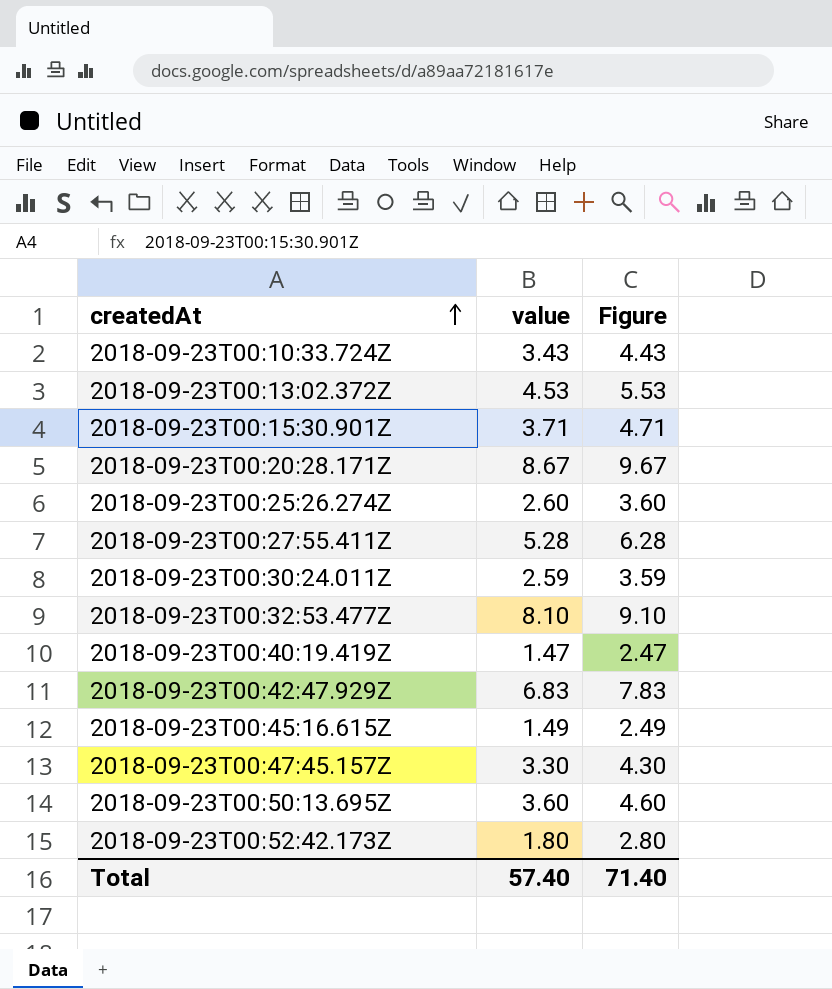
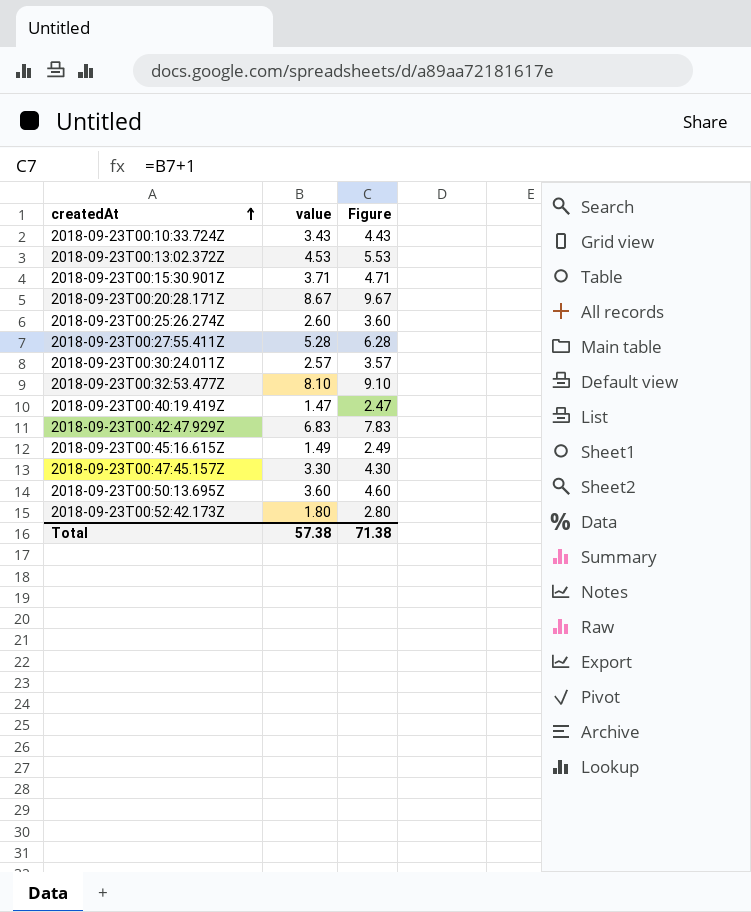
2018-09-23T00:30:24.011Z | value: 2.59 -> 2.57
2018-09-23T00:30:24.011Z | Figure: 3.59 -> 3.57
Total | value: 57.40 -> 57.38
Total | Figure: 71.40 -> 71.38

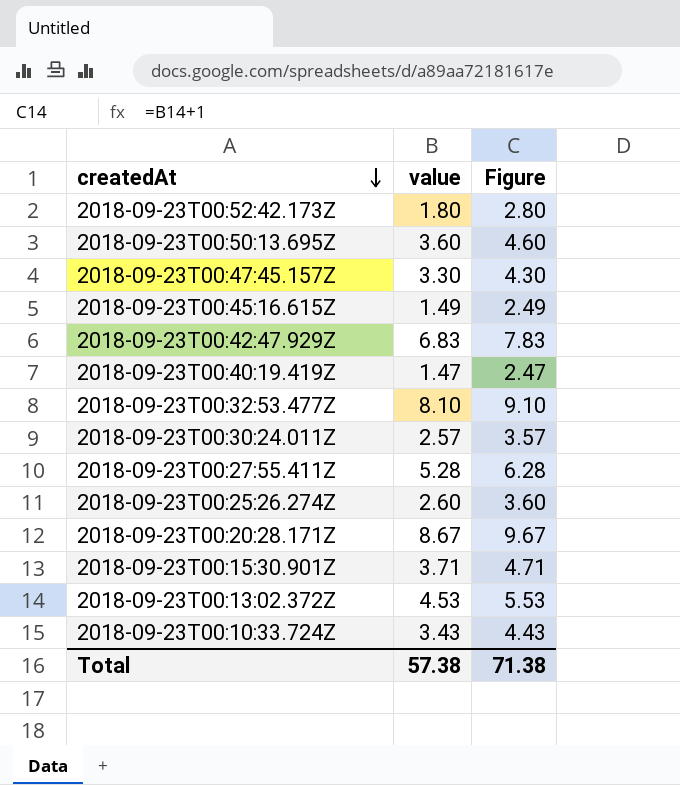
row order: createdAt ascending -> createdAt descending

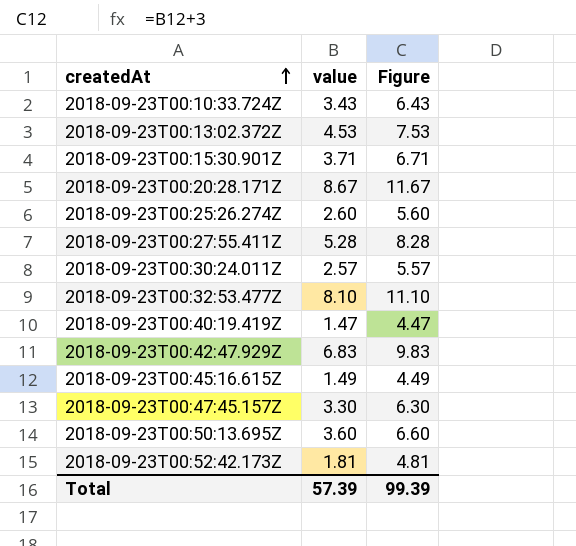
row order: createdAt descending -> createdAt ascending
column Figure | formula: [value] + 1 -> [value] + 3
2018-09-23T00:52:42.173Z | value: 1.80 -> 1.81
Total | value: 57.38 -> 57.39
Total | Figure: 71.38 -> 99.39

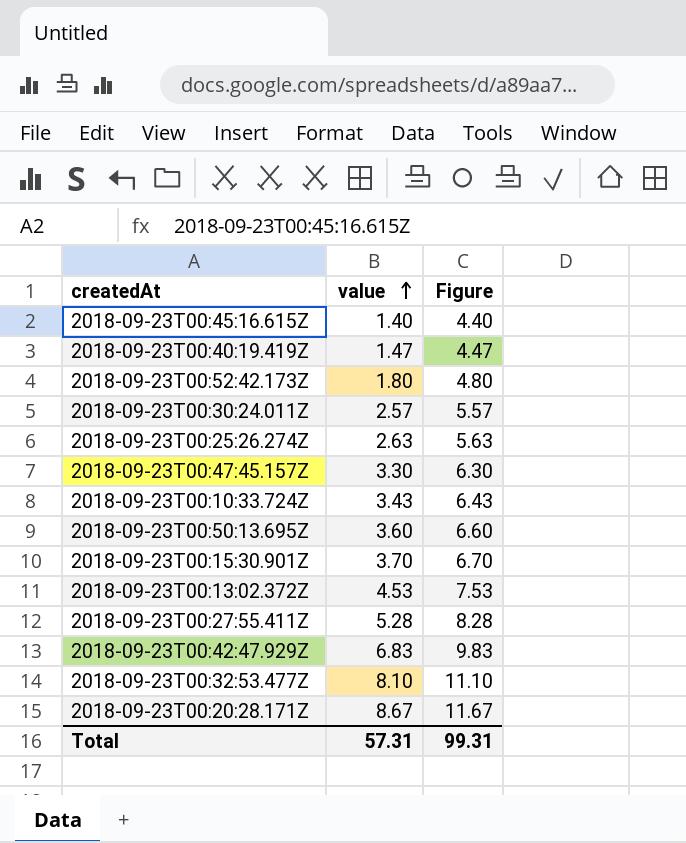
row order: createdAt ascending -> value ascending
2018-09-23T00:45:16.615Z | value: 1.49 -> 1.40
2018-09-23T00:45:16.615Z | Figure: 4.49 -> 4.40
2018-09-23T00:52:42.173Z | value: 1.81 -> 1.80
2018-09-23T00:52:42.173Z | Figure: 4.81 -> 4.80
2018-09-23T00:25:26.274Z | value: 2.60 -> 2.63
2018-09-23T00:25:26.274Z | Figure: 5.60 -> 5.63
2018-09-23T00:15:30.901Z | value: 3.71 -> 3.70
2018-09-23T00:15:30.901Z | Figure: 6.71 -> 6.70
Total | value: 57.39 -> 57.31
Total | Figure: 99.39 -> 99.31

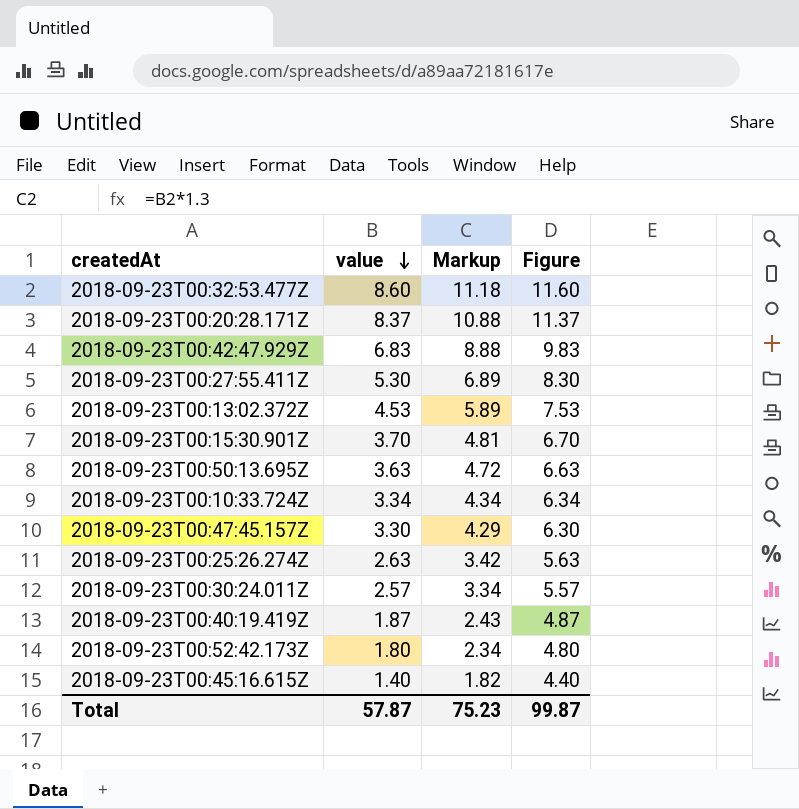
row order: value ascending -> value descending
column Markup | formula: none -> [value] * 1.3
2018-09-23T00:32:53.477Z | value: 8.10 -> 8.60
2018-09-23T00:32:53.477Z | Figure: 11.10 -> 11.60
2018-09-23T00:20:28.171Z | value: 8.67 -> 8.37
2018-09-23T00:20:28.171Z | Figure: 11.67 -> 11.37
2018-09-23T00:27:55.411Z | value: 5.28 -> 5.30
2018-09-23T00:27:55.411Z | Figure: 8.28 -> 8.30
2018-09-23T00:50:13.695Z | value: 3.60 -> 3.63
2018-09-23T00:50:13.695Z | Figure: 6.60 -> 6.63
2018-09-23T00:10:33.724Z | value: 3.43 -> 3.34
2018-09-23T00:10:33.724Z | Figure: 6.43 -> 6.34
2018-09-23T00:40:19.419Z | value: 1.47 -> 1.87
2018-09-23T00:40:19.419Z | Figure: 4.47 -> 4.87
Total | value: 57.31 -> 57.87
Total | Figure: 99.31 -> 99.87

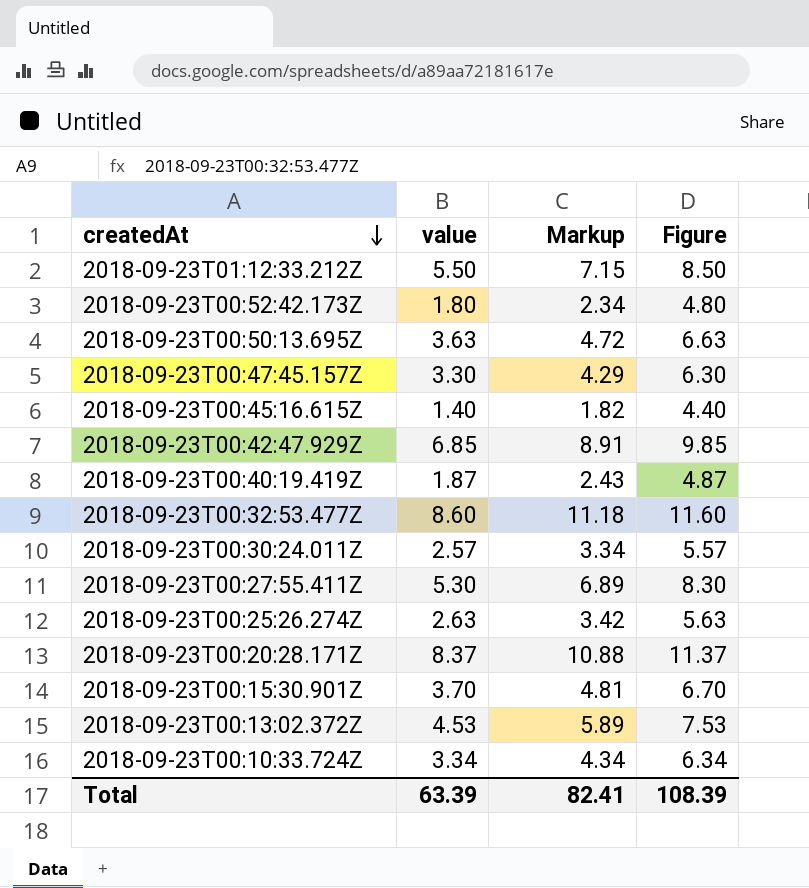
row order: value descending -> createdAt descending
row 2018-09-23T01:12:33.212Z: none -> 5.50 | 7.15 | 8.50
2018-09-23T00:42:47.929Z | value: 6.83 -> 6.85
2018-09-23T00:42:47.929Z | Markup: 8.88 -> 8.91
2018-09-23T00:42:47.929Z | Figure: 9.83 -> 9.85
Total | value: 57.87 -> 63.39
Total | Markup: 75.23 -> 82.41
Total | Figure: 99.87 -> 108.39

